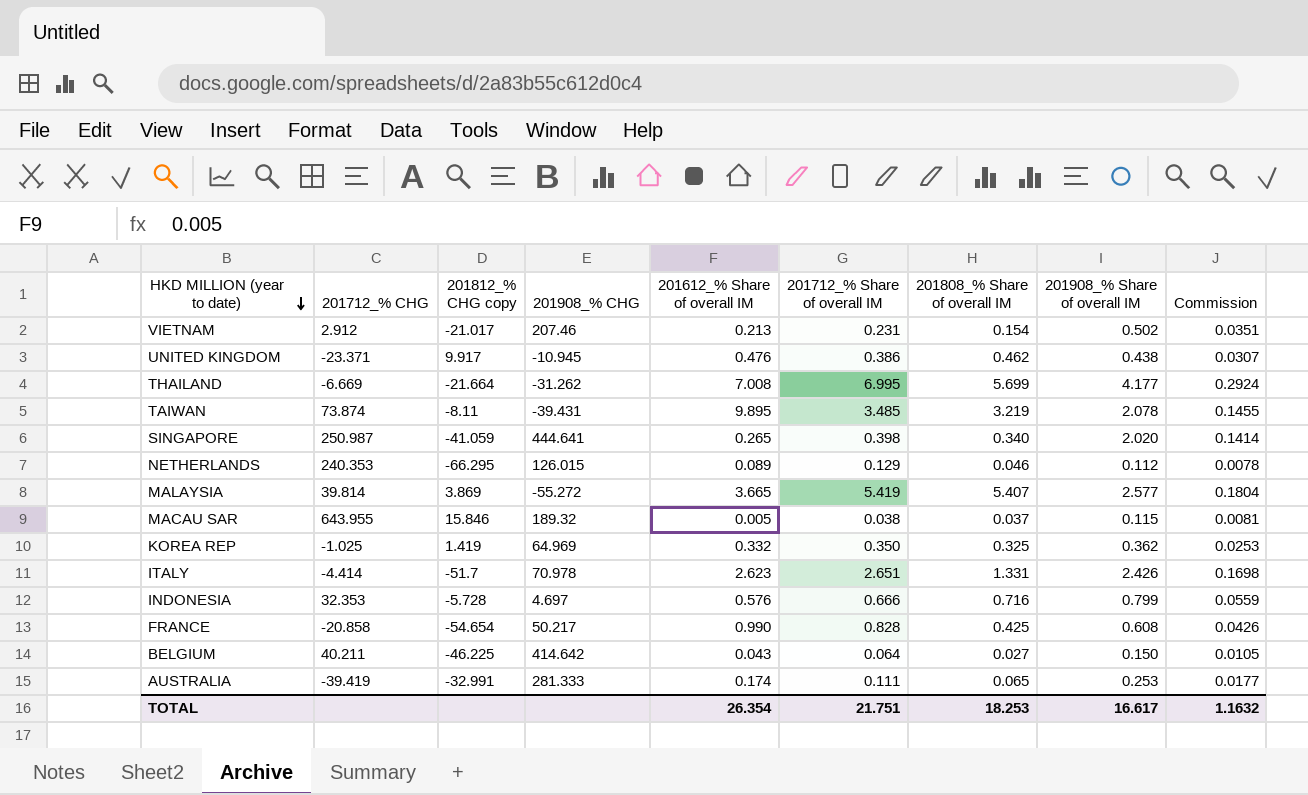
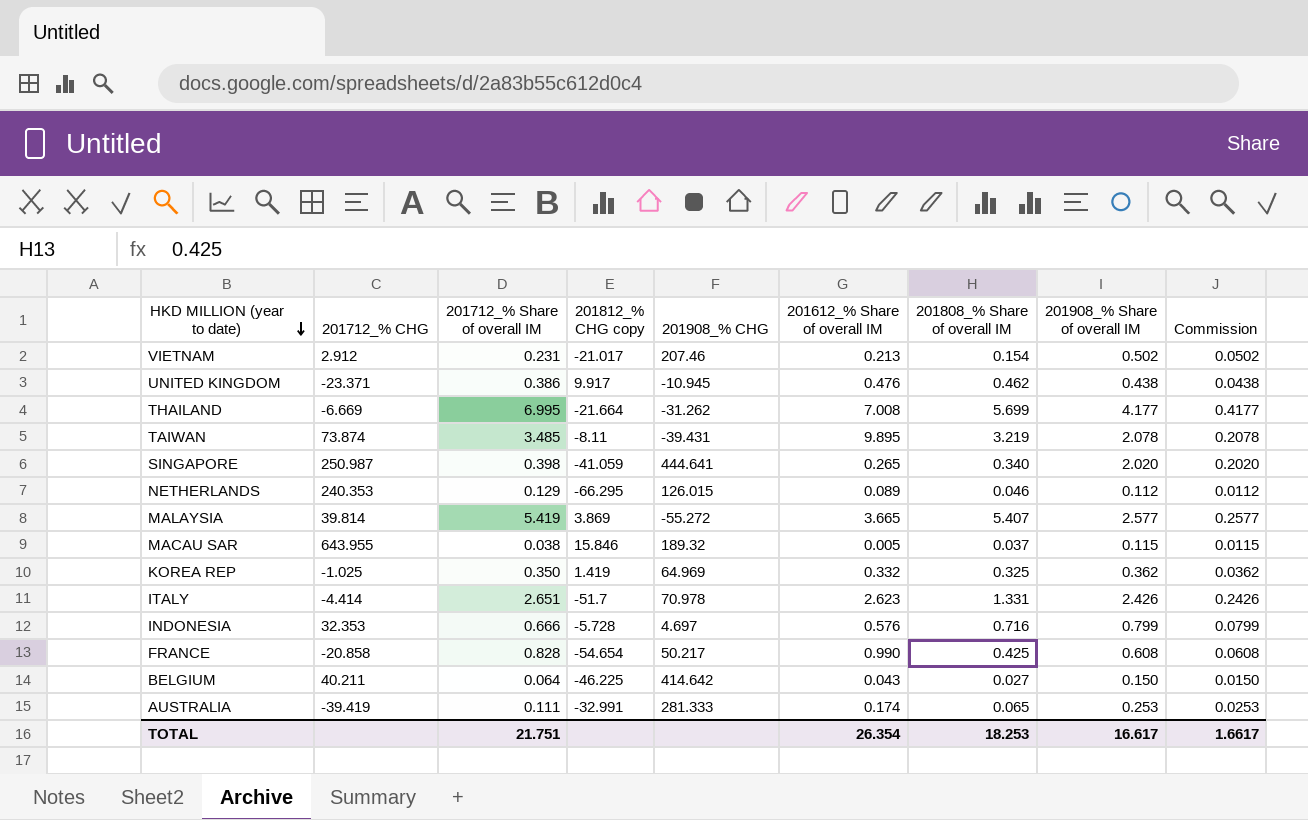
column 201712_% Share of overall IM | position: 6 -> 3
column Commission | formula: [201908_% Share of overall IM] * 0.07 -> [201908_% Share of overall IM] * 0.1
TOTAL | Commission: 1.1632 -> 1.6617

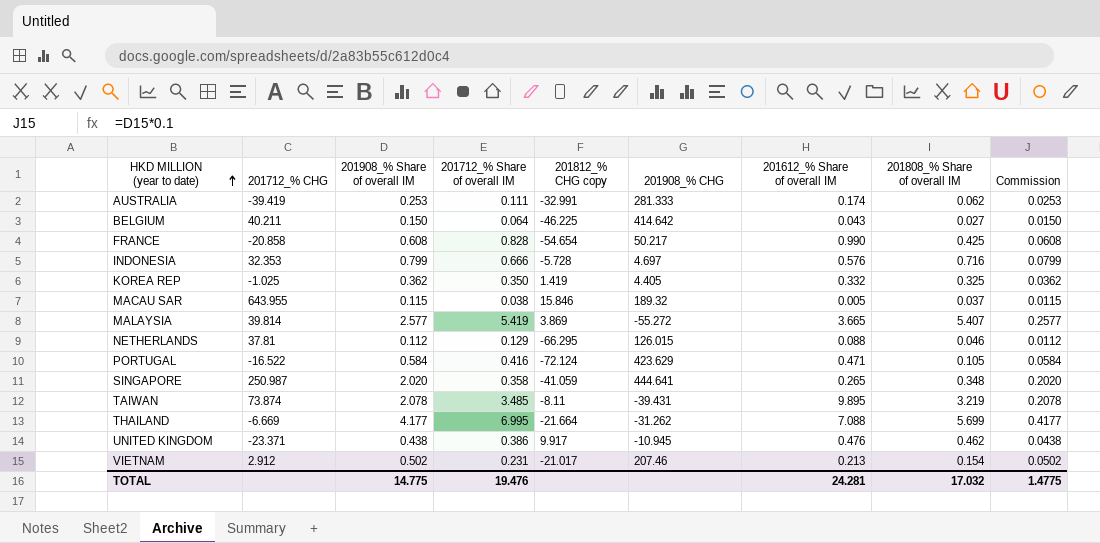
row order: HKD MILLION (year to date) descending -> HKD MILLION (year to date) ascending
column 201908_% Share of overall IM | position: 8 -> 3
row ITALY: -4.414 | 2.651 | -51.7 | 70.978 | 2.623 | 1.331 | 2.426 | 0.2426 -> none
AUSTRALIA | 201808_% Share of overall IM: 0.065 -> 0.062
KOREA REP | 201908_% CHG: 64.969 -> 4.405
NETHERLANDS | 201712_% CHG: 240.353 -> 37.81
NETHERLANDS | 201612_% Share of overall IM: 0.089 -> 0.088
row PORTUGAL: none -> -16.522 | 0.584 | 0.416 | -72.124 | 423.629 | 0.471 | 0.105 | 0.0584
SINGAPORE | 201712_% Share of overall IM: 0.398 -> 0.358
SINGAPORE | 201808_% Share of overall IM: 0.340 -> 0.348
THAILAND | 201612_% Share of overall IM: 7.008 -> 7.088
TOTAL | 201908_% Share of overall IM: 16.617 -> 14.775
TOTAL | 201712_% Share of overall IM: 21.751 -> 19.476
TOTAL | 201612_% Share of overall IM: 26.354 -> 24.281
TOTAL | 201808_% Share of overall IM: 18.253 -> 17.032
TOTAL | Commission: 1.6617 -> 1.4775

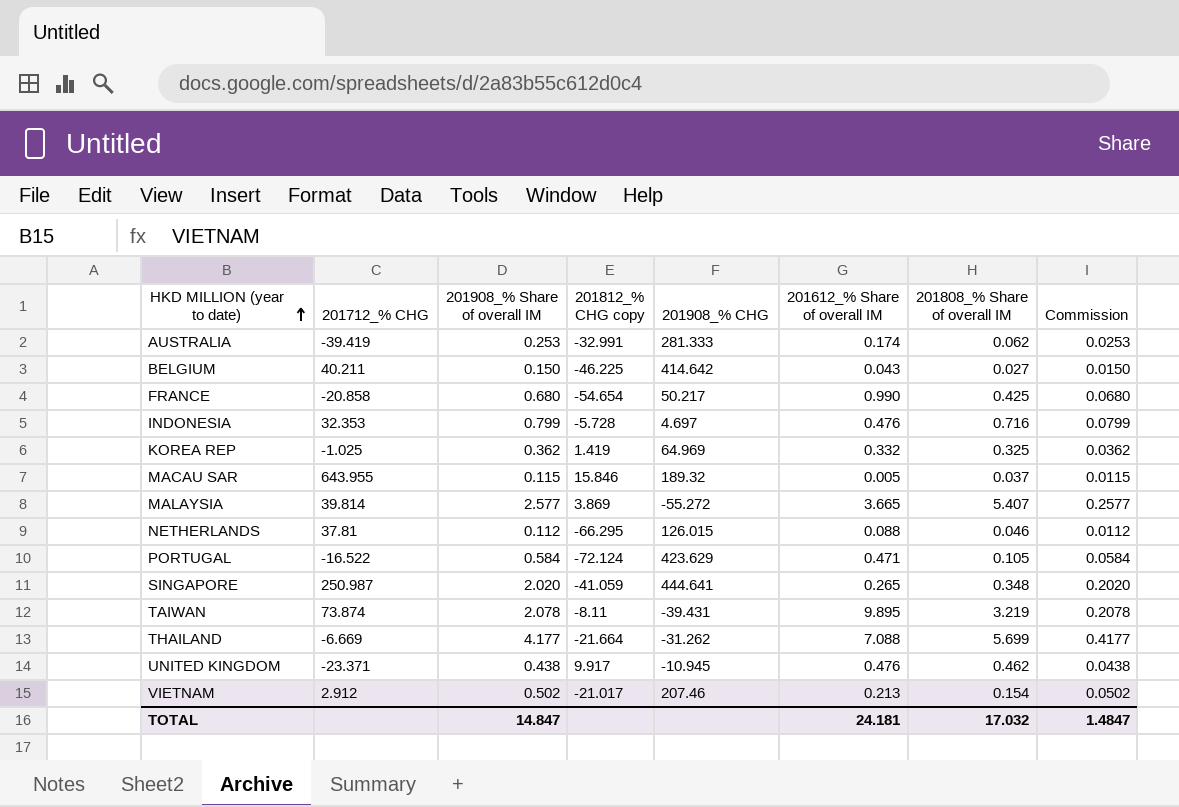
column 201712_% Share of overall IM | position: 4 -> none
FRANCE | 201908_% Share of overall IM: 0.608 -> 0.680
FRANCE | Commission: 0.0608 -> 0.0680
INDONESIA | 201612_% Share of overall IM: 0.576 -> 0.476
KOREA REP | 201908_% CHG: 4.405 -> 64.969
TOTAL | 201908_% Share of overall IM: 14.775 -> 14.847
TOTAL | 201612_% Share of overall IM: 24.281 -> 24.181
TOTAL | Commission: 1.4775 -> 1.4847

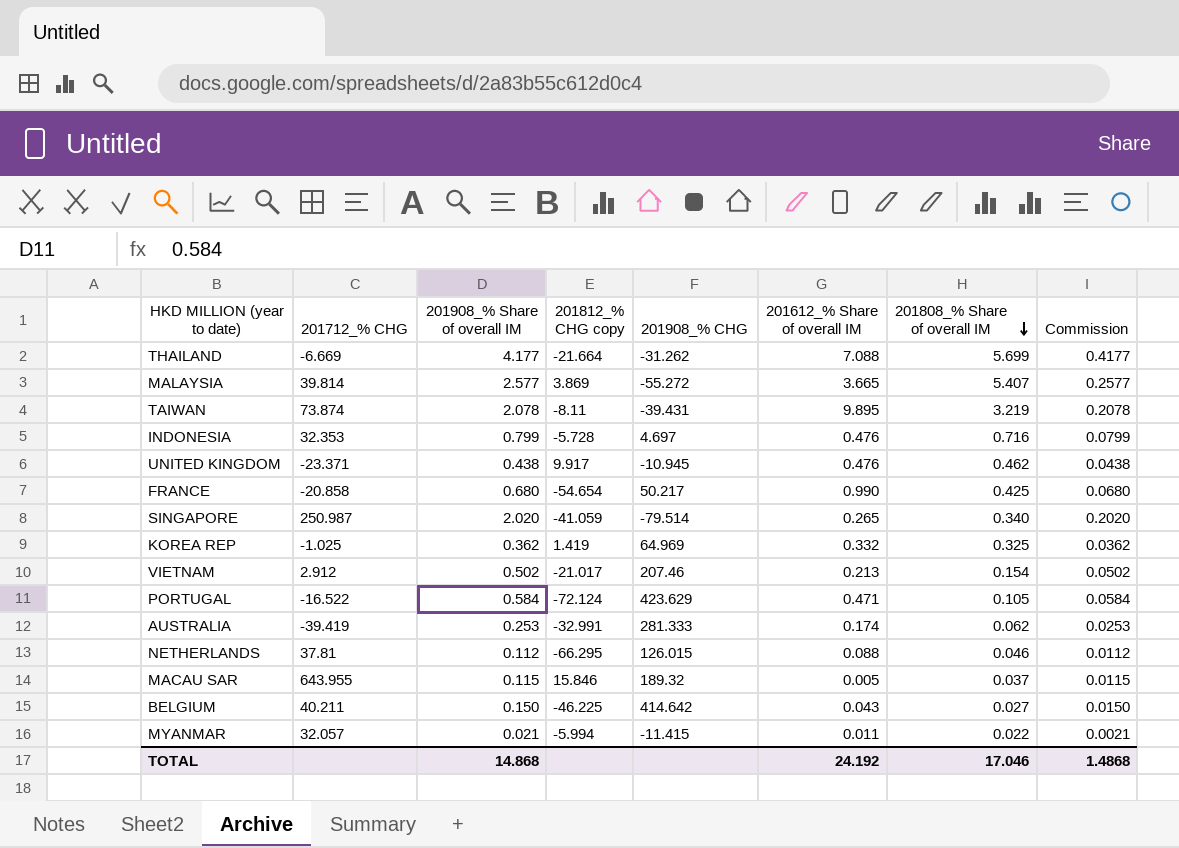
row order: HKD MILLION (year to date) ascending -> 201808_% Share of overall IM descending
SINGAPORE | 201908_% CHG: 444.641 -> -79.514
SINGAPORE | 201808_% Share of overall IM: 0.348 -> 0.340
row MYANMAR: none -> 32.057 | 0.021 | -5.994 | -11.415 | 0.011 | 0.022 | 0.0021
TOTAL | 201908_% Share of overall IM: 14.847 -> 14.868
TOTAL | 201612_% Share of overall IM: 24.181 -> 24.192
TOTAL | 201808_% Share of overall IM: 17.032 -> 17.046
TOTAL | Commission: 1.4847 -> 1.4868

